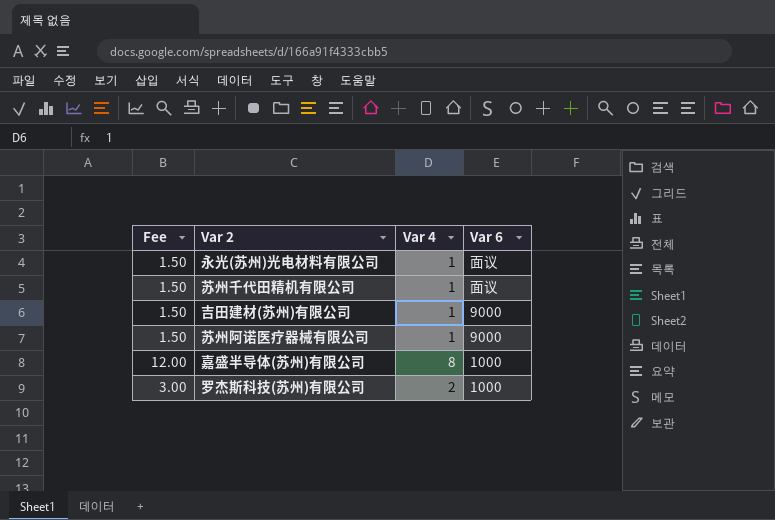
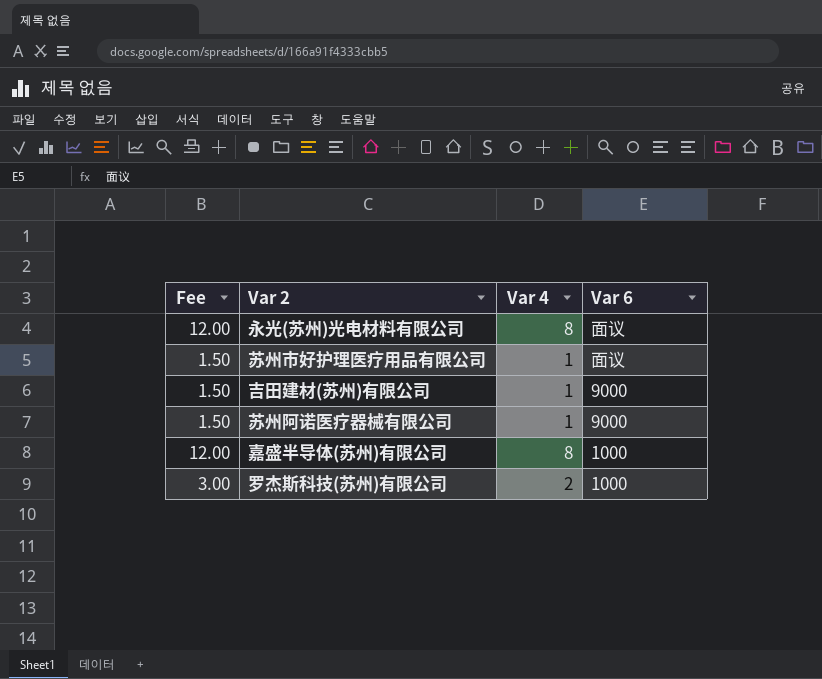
row 苏州千代田精机有限公司: 1.50 | 1 | 面议 -> none
永光(苏州)光电材料有限公司 | Fee: 1.50 -> 12.00
永光(苏州)光电材料有限公司 | Var 4: 1 -> 8
row 苏州市好护理医疗用品有限公司: none -> 1.50 | 1 | 面议

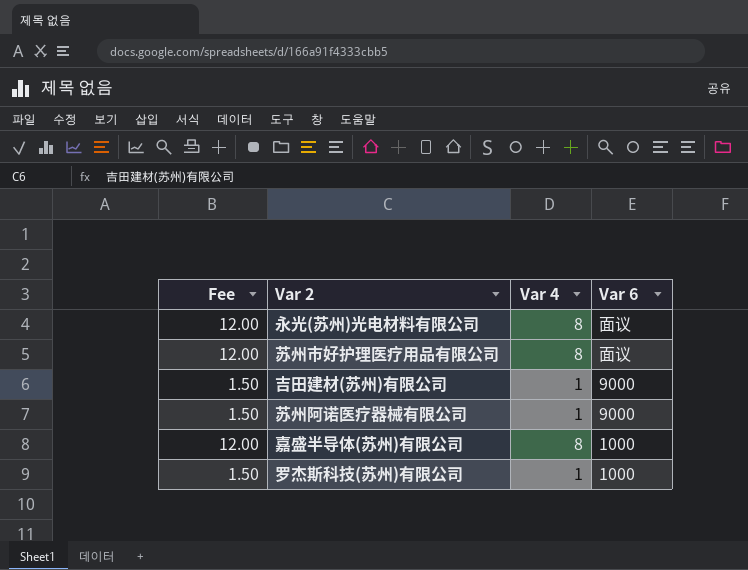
苏州市好护理医疗用品有限公司 | Fee: 1.50 -> 12.00
苏州市好护理医疗用品有限公司 | Var 4: 1 -> 8
罗杰斯科技(苏州)有限公司 | Fee: 3.00 -> 1.50
罗杰斯科技(苏州)有限公司 | Var 4: 2 -> 1

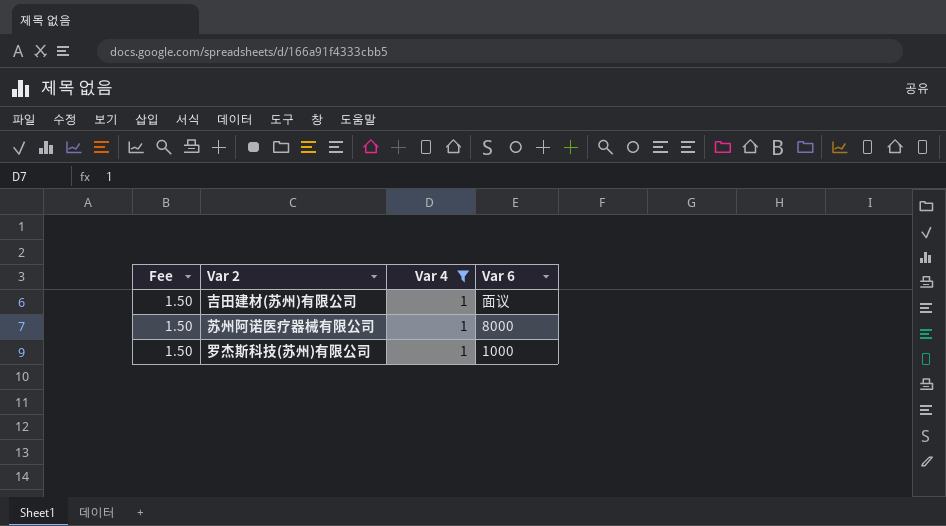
filter: none -> Var 4 = 1
吉田建材(苏州)有限公司 | Var 6: 9000 -> 面议
苏州阿诺医疗器械有限公司 | Var 6: 9000 -> 8000

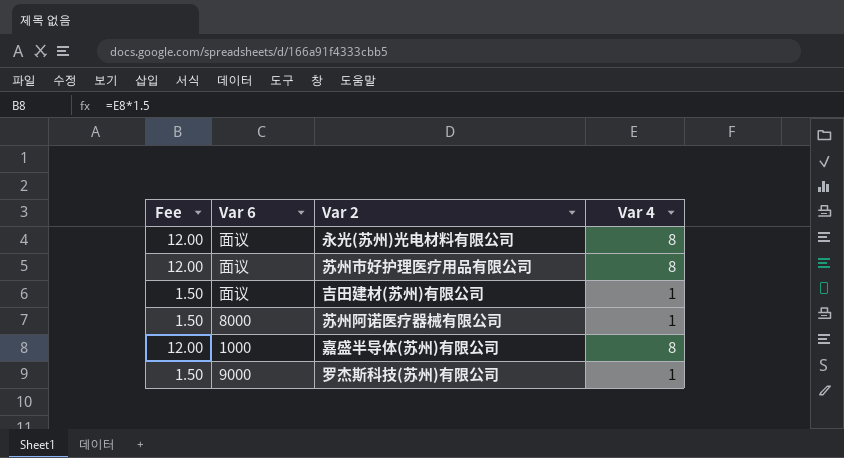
filter: Var 4 = 1 -> none
column Var 6 | position: 4 -> 2
罗杰斯科技(苏州)有限公司 | Var 6: 1000 -> 9000

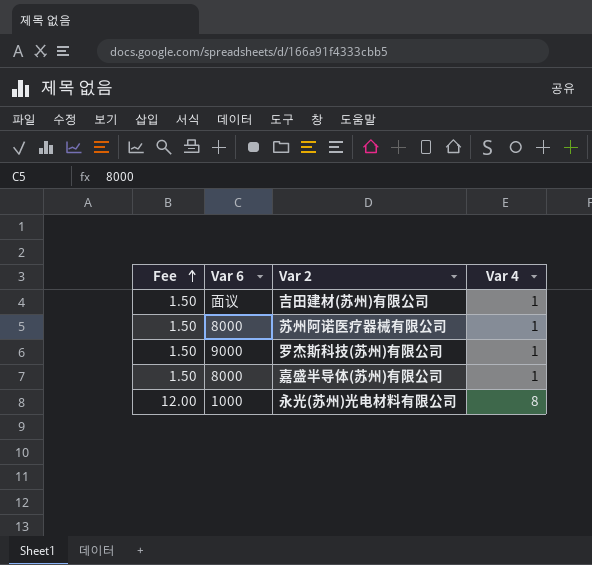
row order: none -> Fee ascending
row 苏州市好护理医疗用品有限公司: 12.00 | 面议 | 8 -> none
嘉盛半导体(苏州)有限公司 | Fee: 12.00 -> 1.50
嘉盛半导体(苏州)有限公司 | Var 6: 1000 -> 8000
嘉盛半导体(苏州)有限公司 | Var 4: 8 -> 1
永光(苏州)光电材料有限公司 | Var 6: 面议 -> 1000

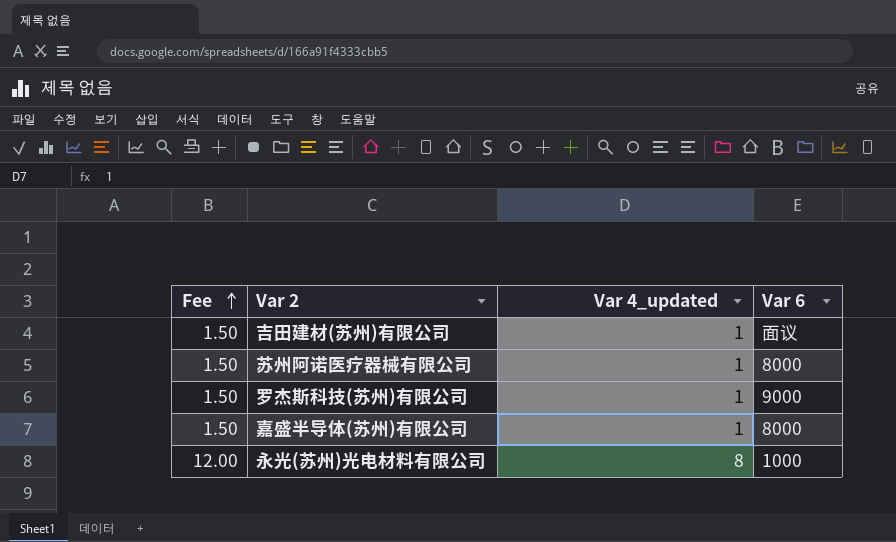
column name: Var 4 -> Var 4_updated
column Var 6 | position: 2 -> 4

